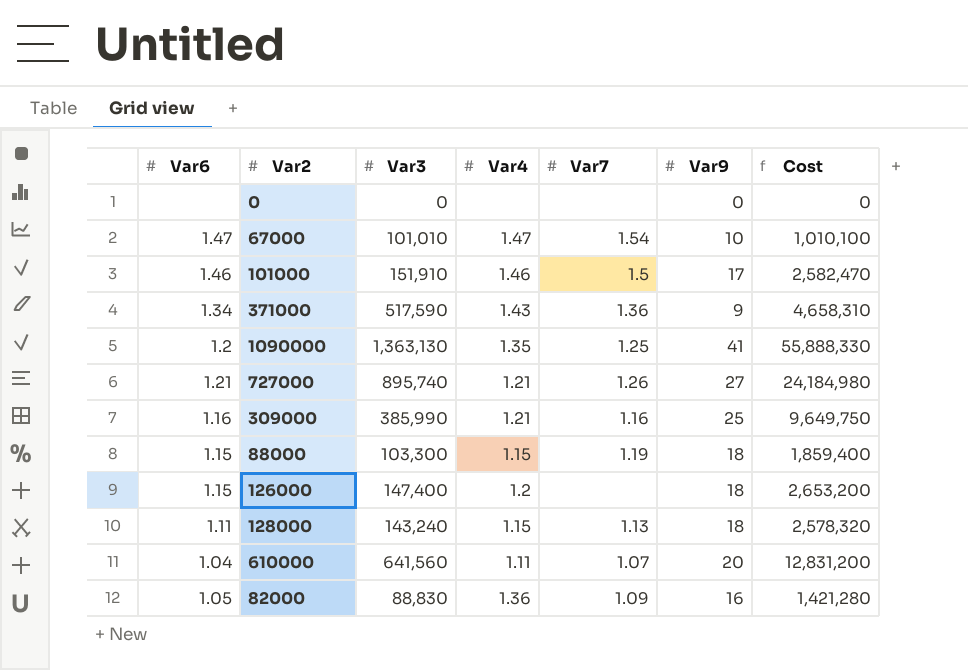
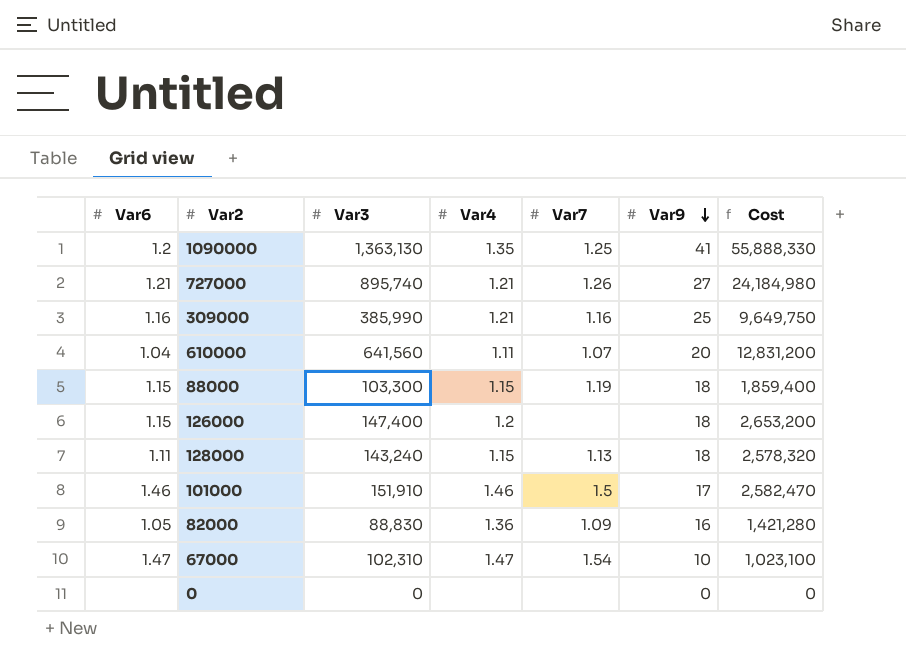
row order: none -> Var9 descending
row 371000: 1.34 | 517,590 | 1.43 | 1.36 | 9 | 4,658,310 -> none
67000 | Var3: 101,010 -> 102,310
67000 | Cost: 1,010,100 -> 1,023,100

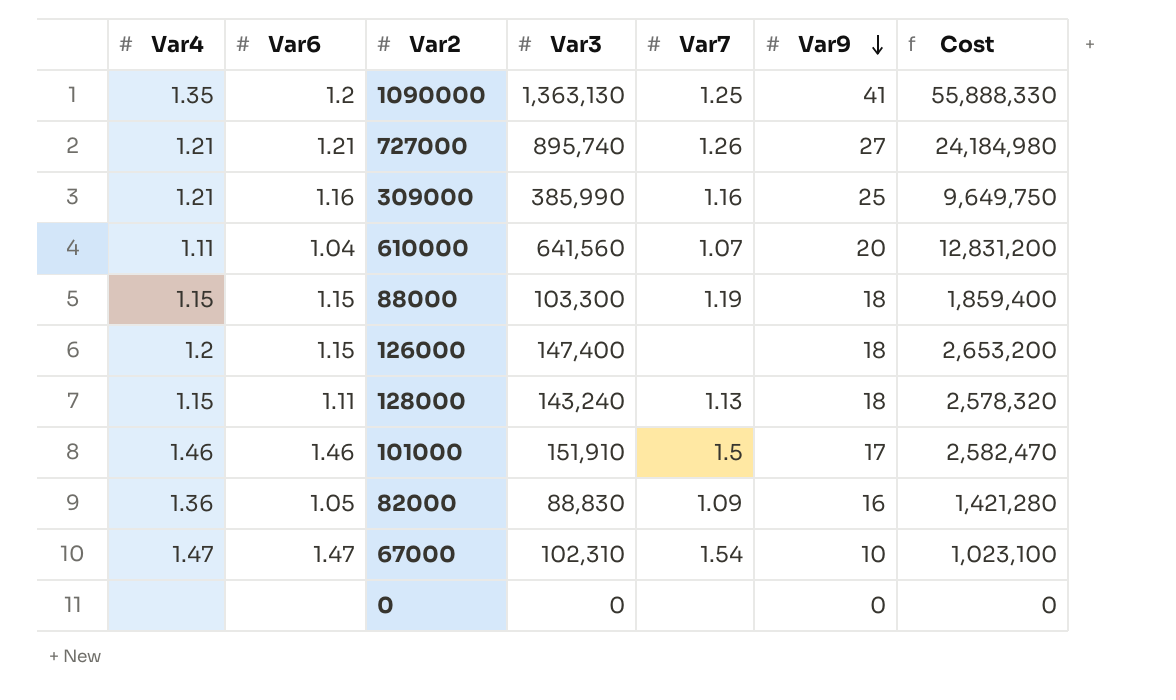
column Var4 | position: 4 -> 1

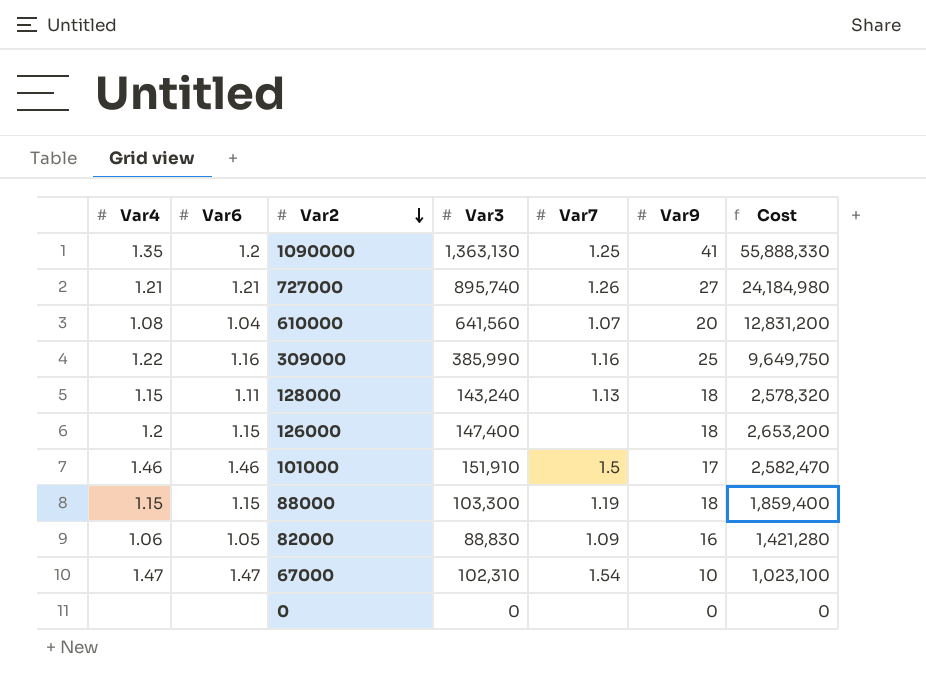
row order: Var9 descending -> Var2 descending
610000 | Var4: 1.11 -> 1.08
309000 | Var4: 1.21 -> 1.22
82000 | Var4: 1.36 -> 1.06

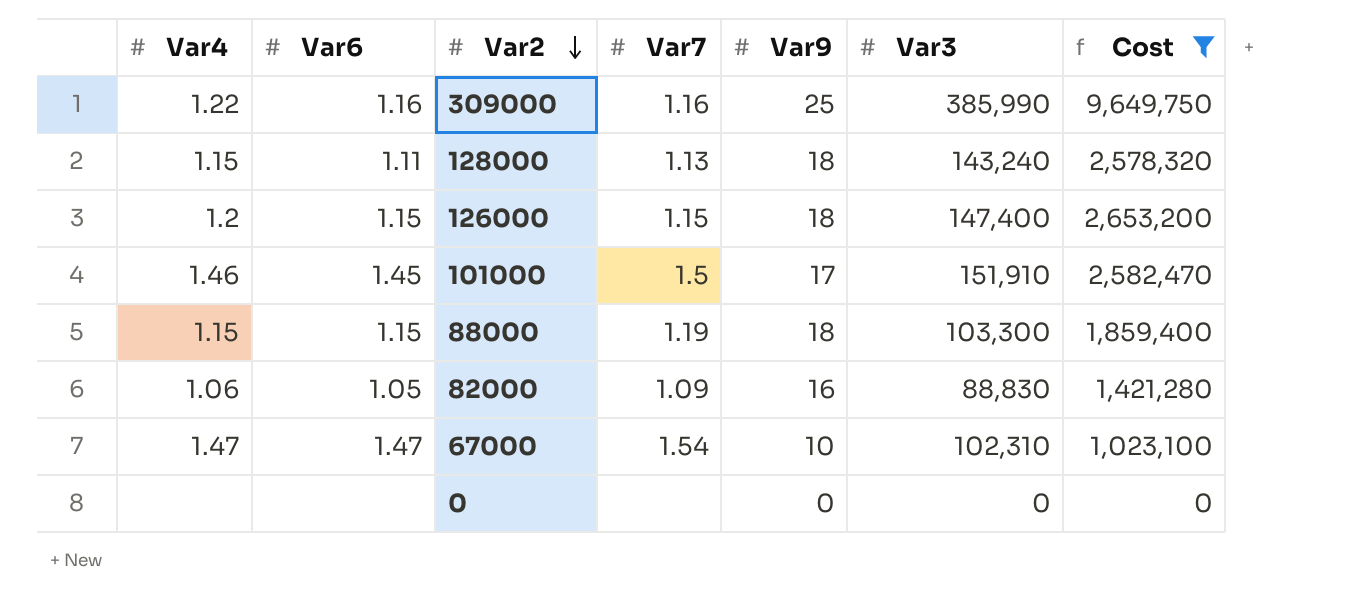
filter: none -> Cost <= 9,649,750
column Var3 | position: 4 -> 6
126000 | Var7: none -> 1.15
101000 | Var6: 1.46 -> 1.45

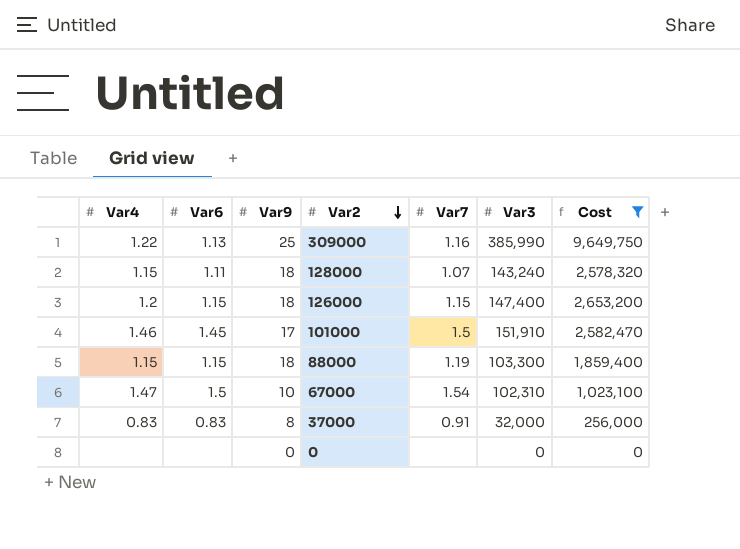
column Var9 | position: 5 -> 3
row 82000: 1.06 | 1.05 | 1.09 | 16 | 88,830 | 1,421,280 -> none
309000 | Var6: 1.16 -> 1.13
128000 | Var7: 1.13 -> 1.07
67000 | Var6: 1.47 -> 1.5
row 37000: none -> 0.83 | 0.83 | 8 | 0.91 | 32,000 | 256,000

